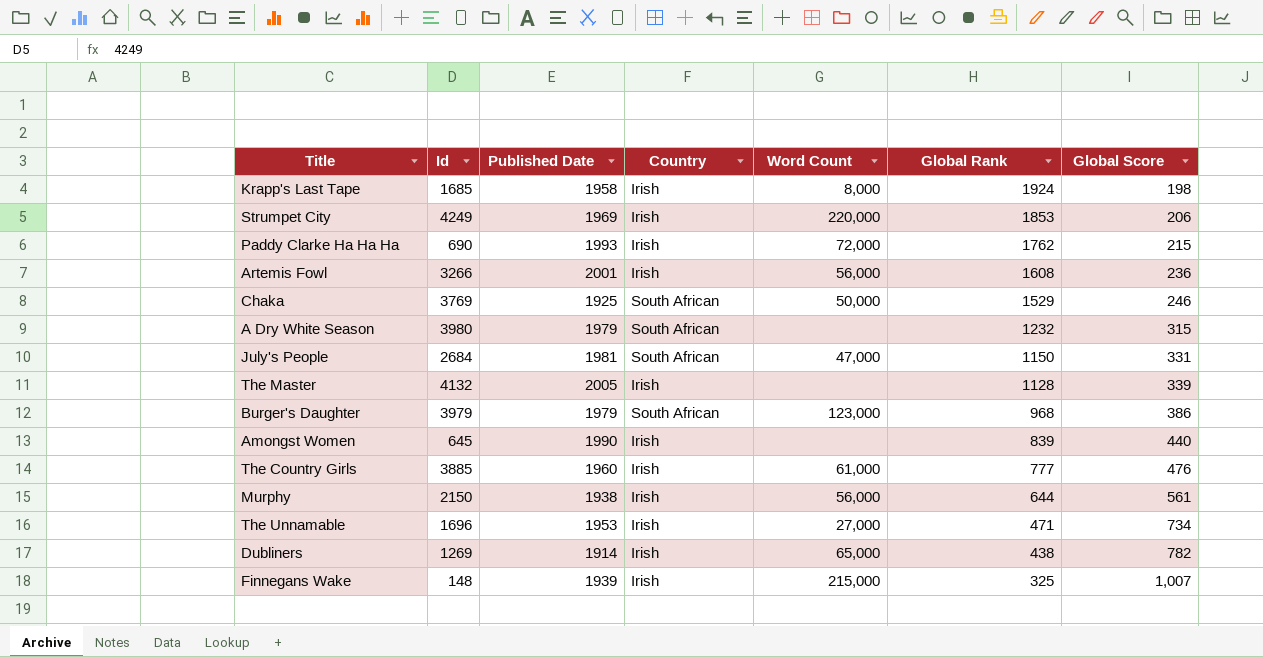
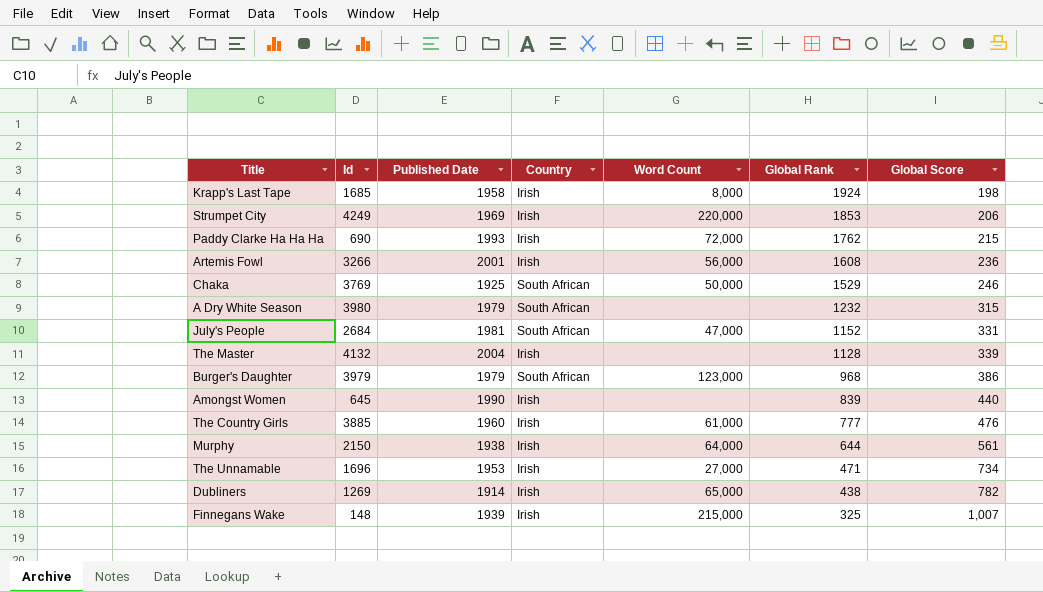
July's People | Global Rank: 1150 -> 1152
The Master | Published Date: 2005 -> 2004
Murphy | Word Count: 56,000 -> 64,000

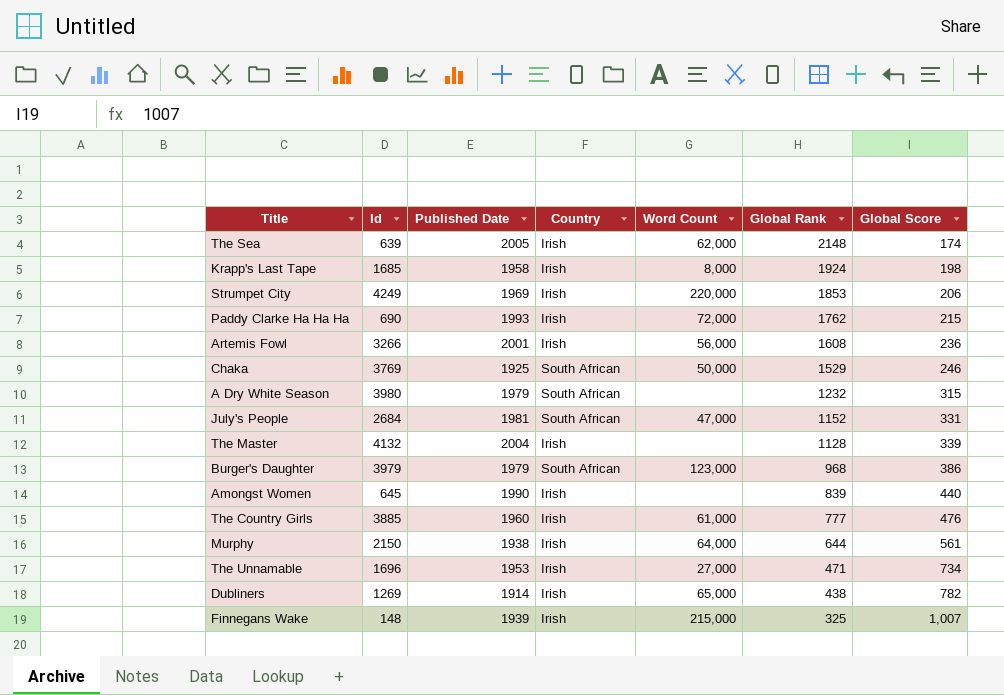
row The Sea: none -> 639 | 2005 | Irish | 62,000 | 2148 | 174

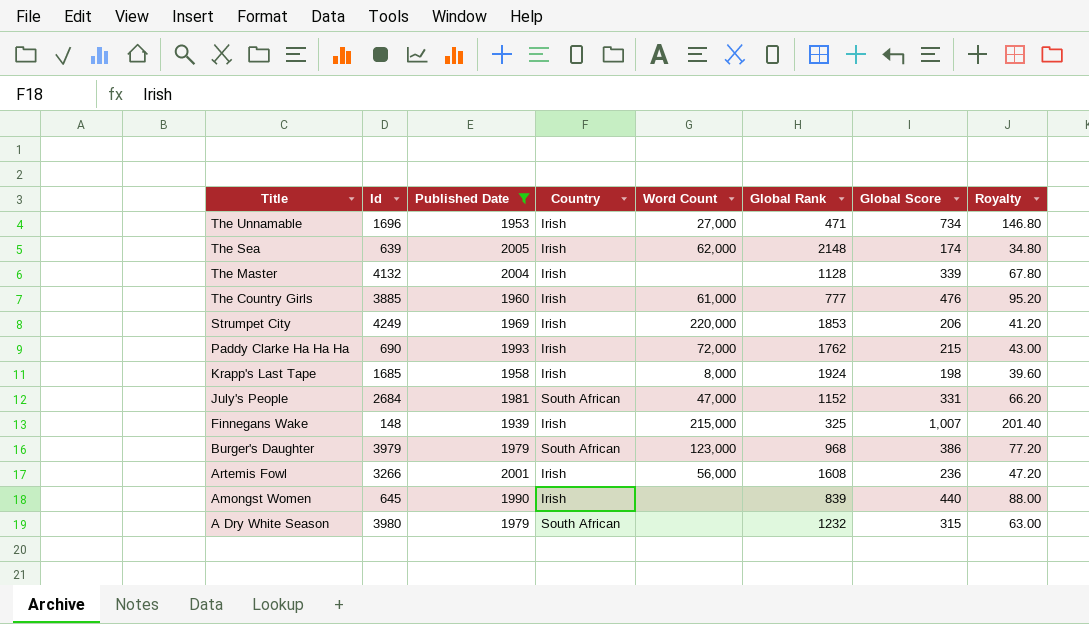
filter: none -> Published Date >= 1939
row order: Global Rank descending -> Title descending
column Royalty | formula: none -> [Global Score] * 0.2

